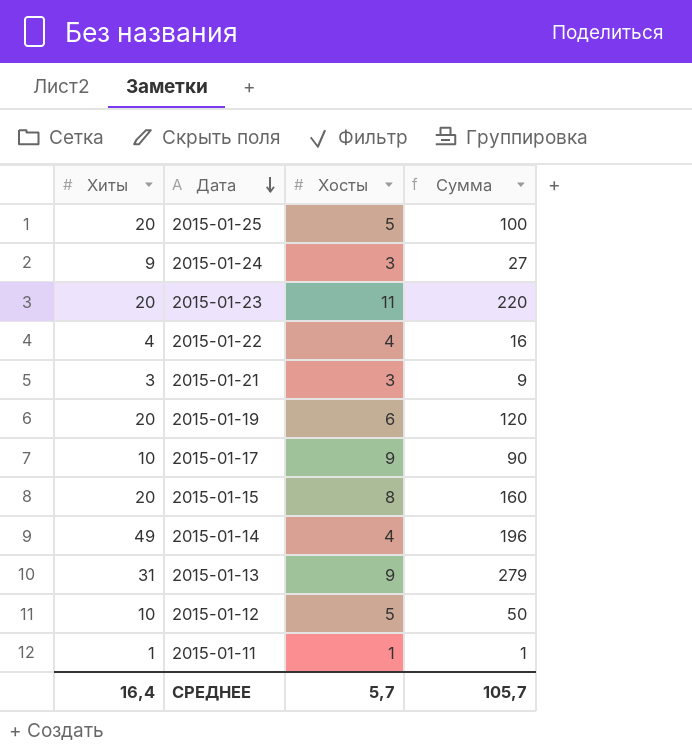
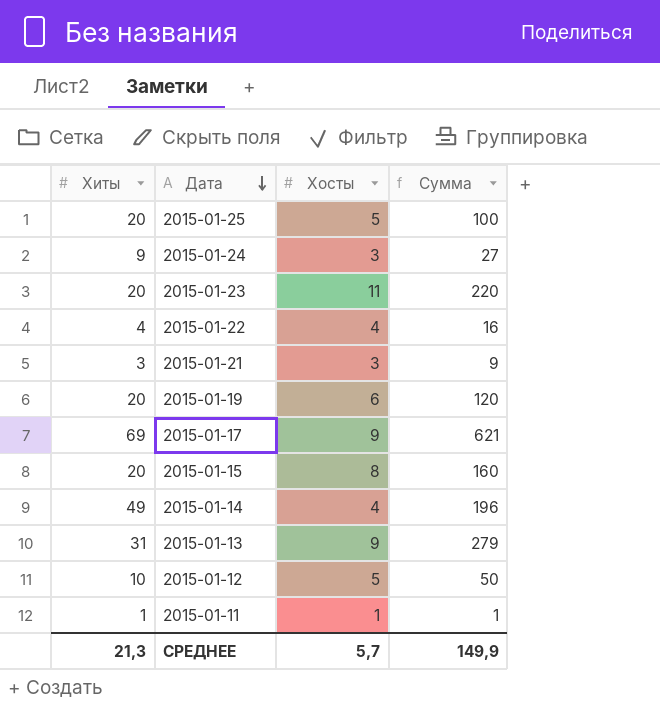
2015-01-17 | Хиты: 10 -> 69
2015-01-17 | Сумма: 90 -> 621
СРЕДНЕЕ | Хиты: 16,4 -> 21,3
СРЕДНЕЕ | Сумма: 105,7 -> 149,9

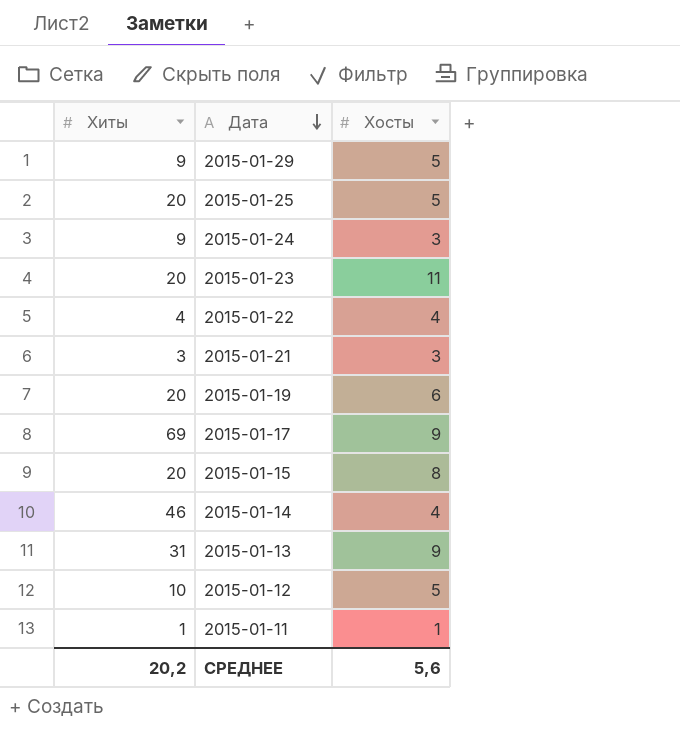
column Сумма | formula: [Хиты] * [Хосты] -> none
row 2015-01-29: none -> 9 | 5
2015-01-14 | Хиты: 49 -> 46
СРЕДНЕЕ | Хиты: 21,3 -> 20,2
СРЕДНЕЕ | Хосты: 5,7 -> 5,6

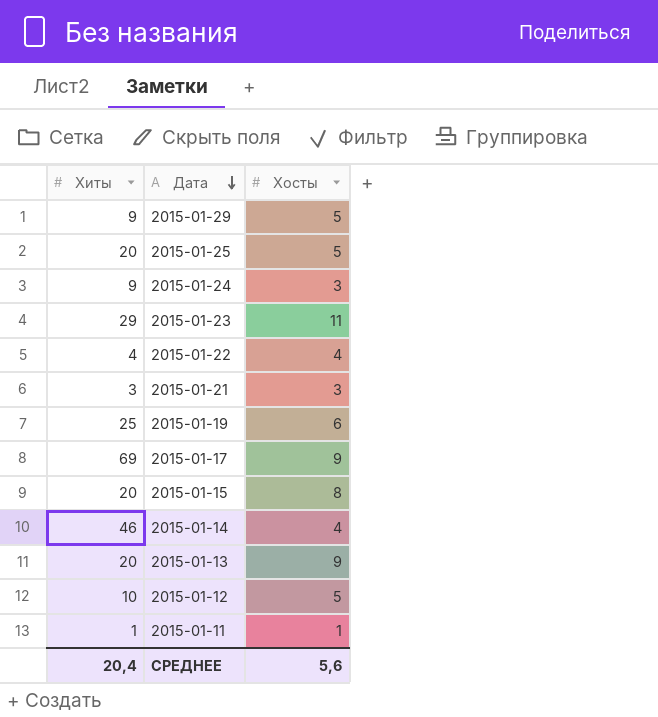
2015-01-23 | Хиты: 20 -> 29
2015-01-19 | Хиты: 20 -> 25
2015-01-13 | Хиты: 31 -> 20
СРЕДНЕЕ | Хиты: 20,2 -> 20,4

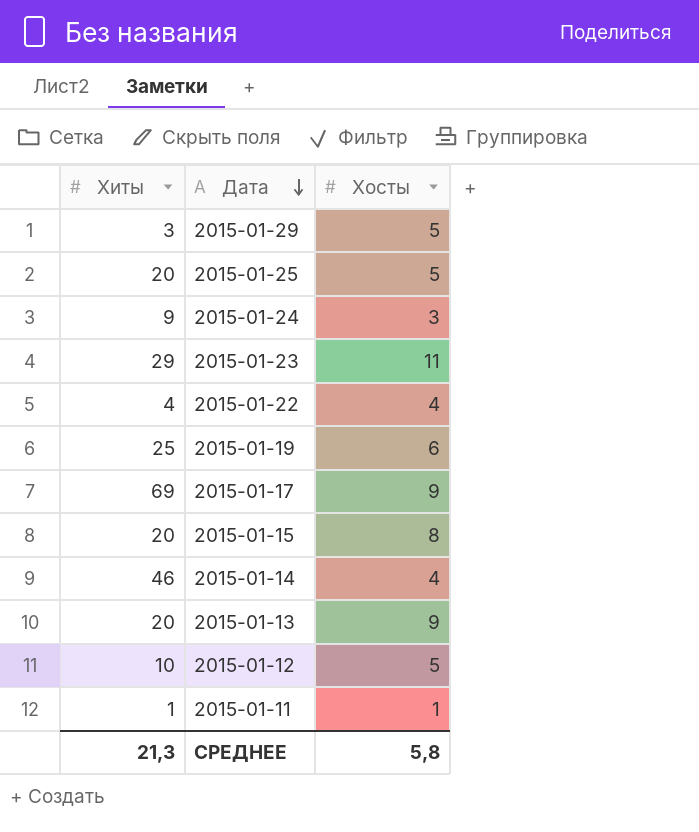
row 2015-01-21: 3 | 3 -> none
2015-01-29 | Хиты: 9 -> 3
СРЕДНЕЕ | Хиты: 20,4 -> 21,3
СРЕДНЕЕ | Хосты: 5,6 -> 5,8

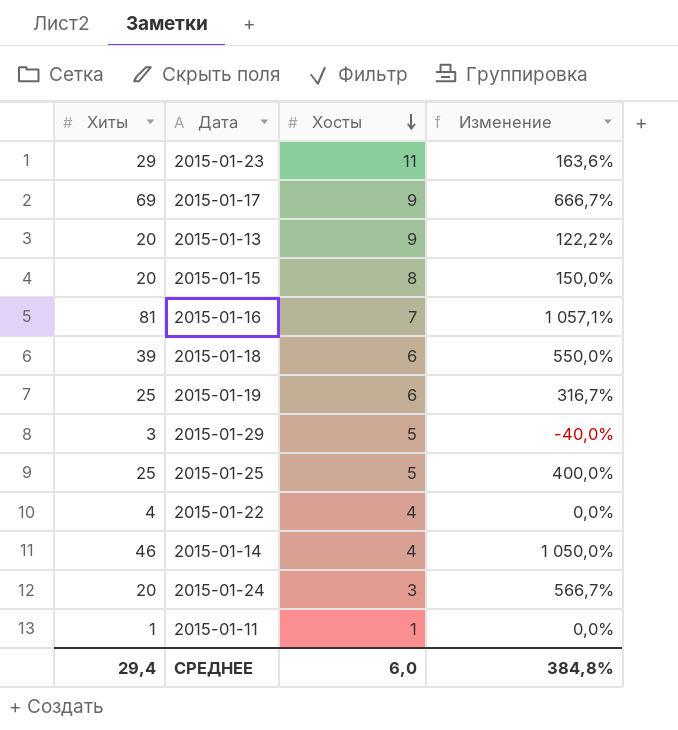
row order: Дата descending -> Хосты descending
column Изменение | formula: none -> ([Хиты] - [Хосты]) / [Хосты]
row 2015-01-12: 10 | 5 -> none
row 2015-01-16: none -> 81 | 7 | 1 057,1%
row 2015-01-18: none -> 39 | 6 | 550,0%
2015-01-25 | Хиты: 20 -> 25
2015-01-24 | Хиты: 9 -> 20
СРЕДНЕЕ | Хиты: 21,3 -> 29,4
СРЕДНЕЕ | Хосты: 5,8 -> 6,0

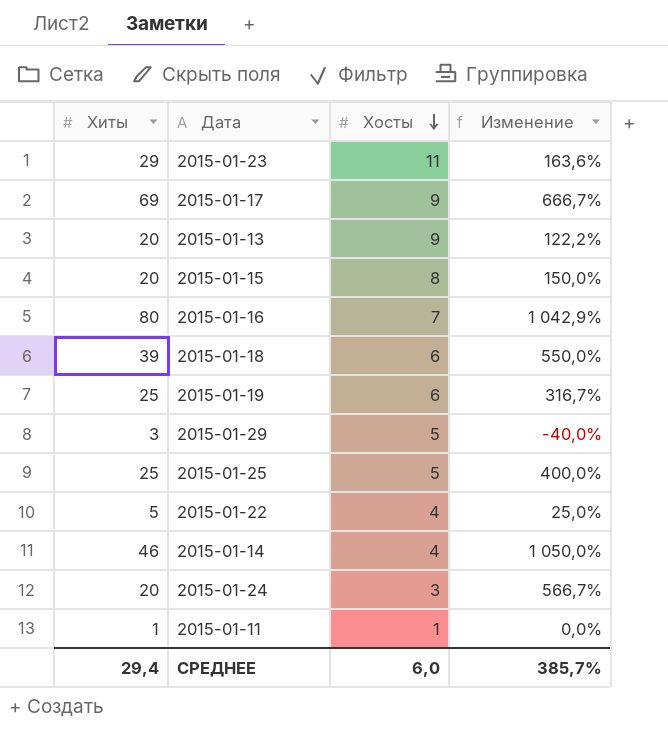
2015-01-16 | Хиты: 81 -> 80
2015-01-16 | Изменение: 1 057,1% -> 1 042,9%
2015-01-22 | Хиты: 4 -> 5
2015-01-22 | Изменение: 0,0% -> 25,0%
СРЕДНЕЕ | Изменение: 384,8% -> 385,7%

